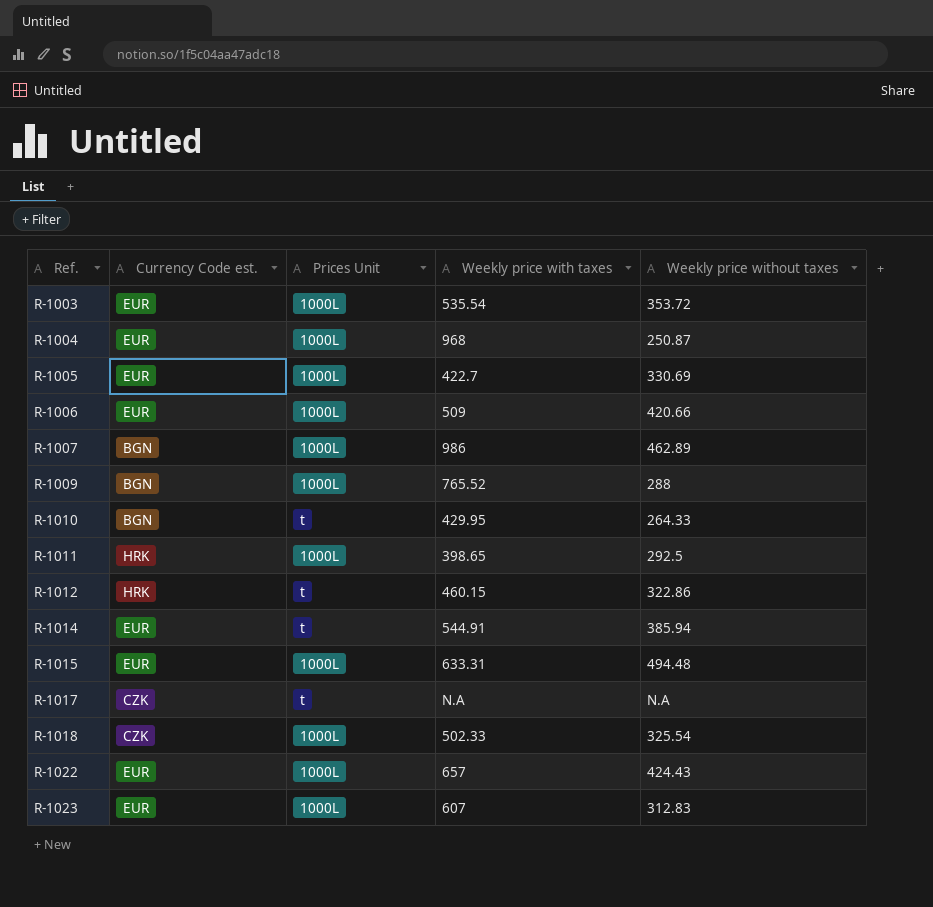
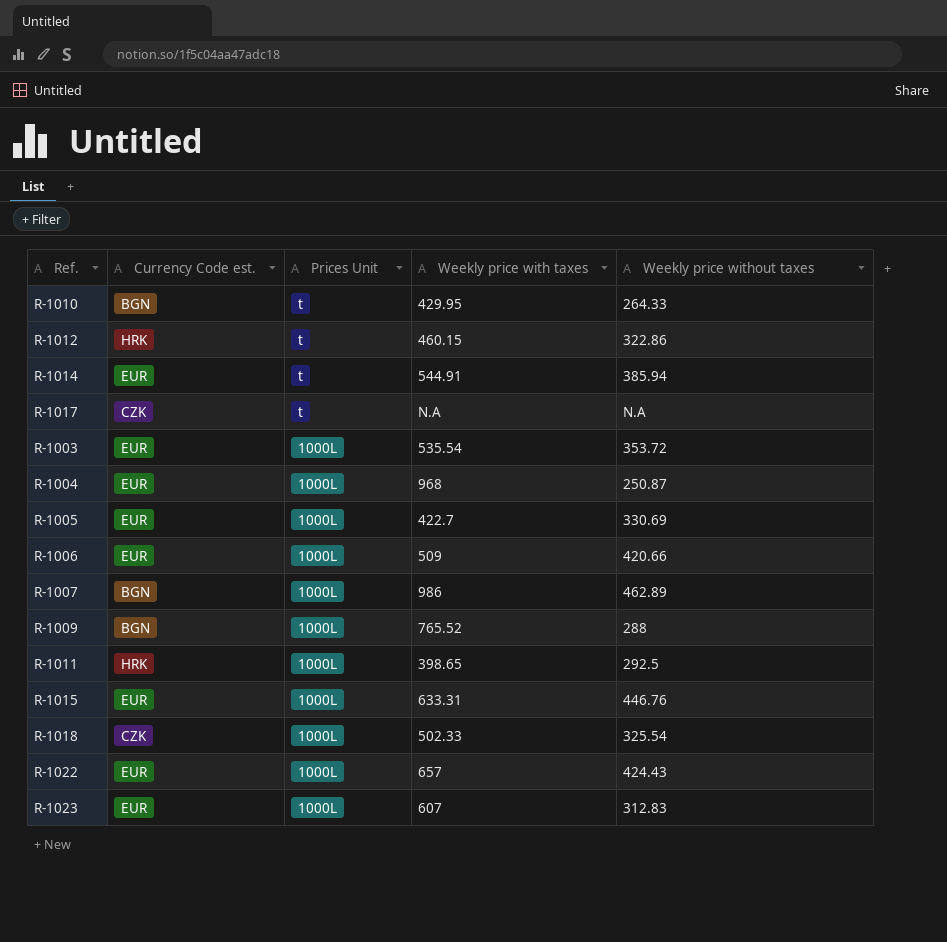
row order: Ref. ascending -> Prices Unit descending
R-1015 | Weekly price without taxes: 494.48 -> 446.76

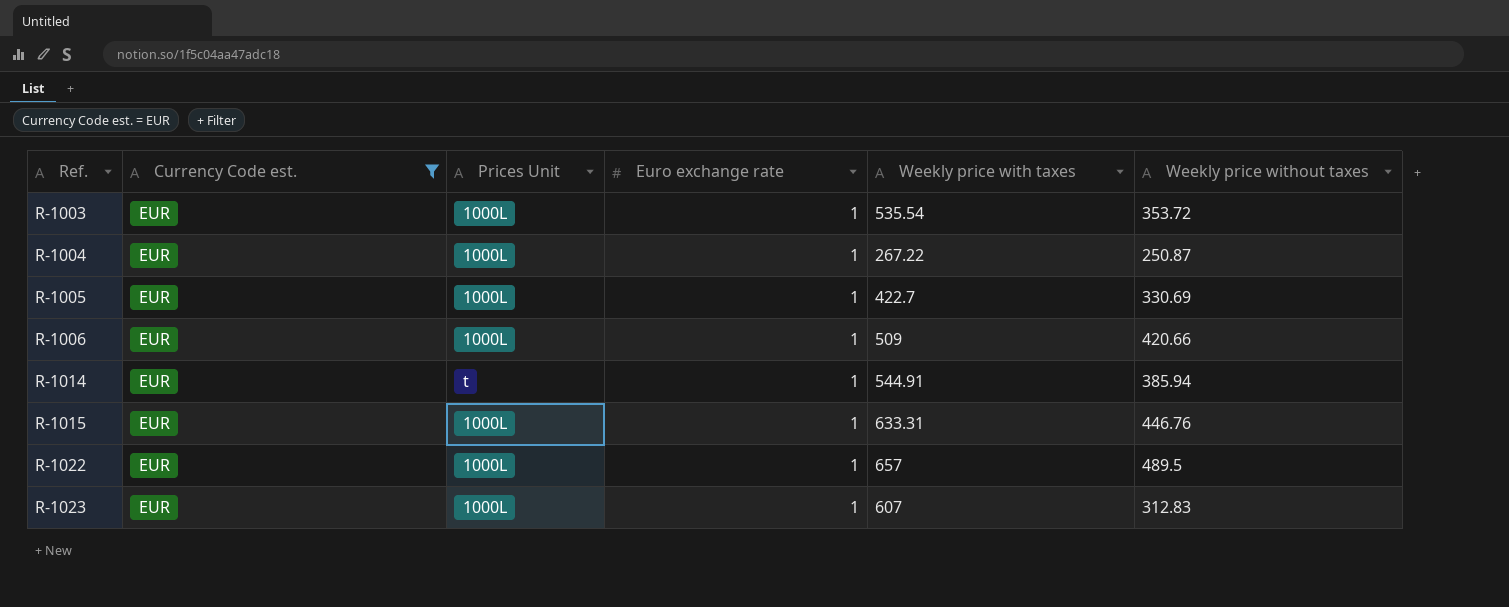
filter: none -> Currency Code est. = EUR
row order: Prices Unit descending -> Ref. ascending
column Euro exchange rate | position: none -> 4
R-1004 | Weekly price with taxes: 968 -> 267.22
R-1022 | Weekly price without taxes: 424.43 -> 489.5

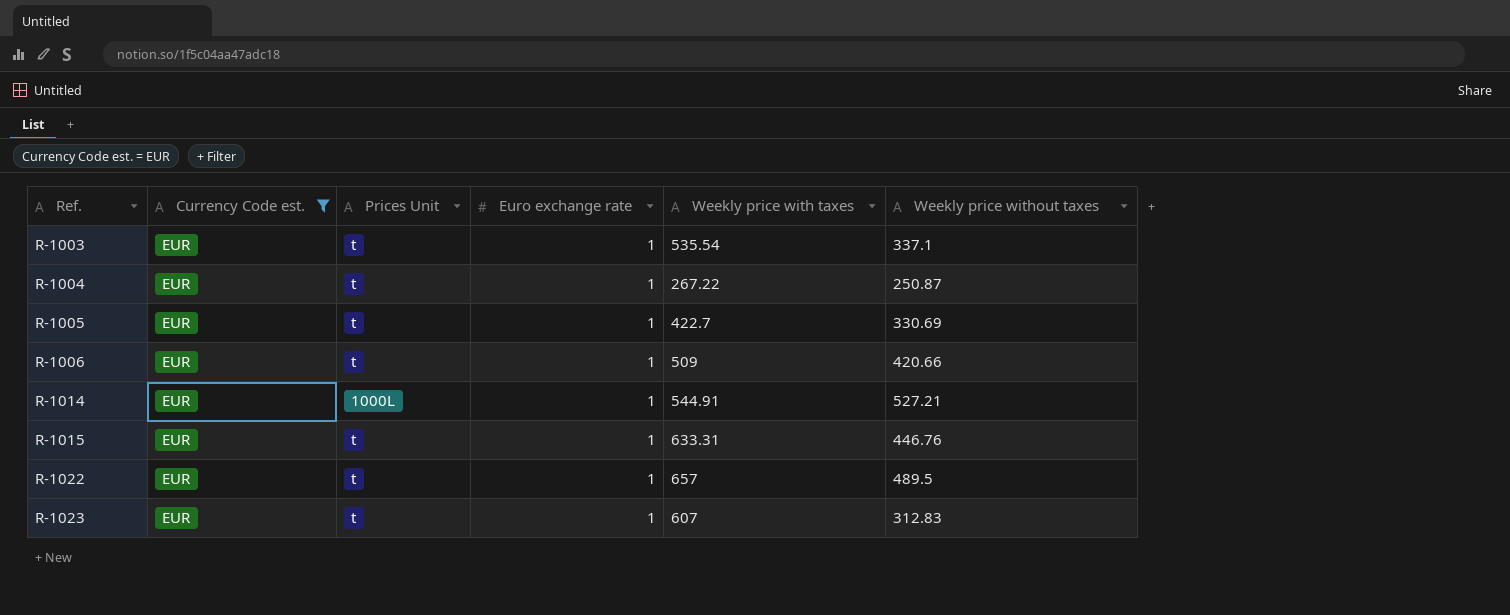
R-1003 | Prices Unit: 1000L -> t
R-1003 | Weekly price without taxes: 353.72 -> 337.1
R-1004 | Prices Unit: 1000L -> t
R-1005 | Prices Unit: 1000L -> t
R-1006 | Prices Unit: 1000L -> t
R-1014 | Prices Unit: t -> 1000L
R-1014 | Weekly price without taxes: 385.94 -> 527.21
R-1015 | Prices Unit: 1000L -> t
R-1022 | Prices Unit: 1000L -> t
R-1023 | Prices Unit: 1000L -> t

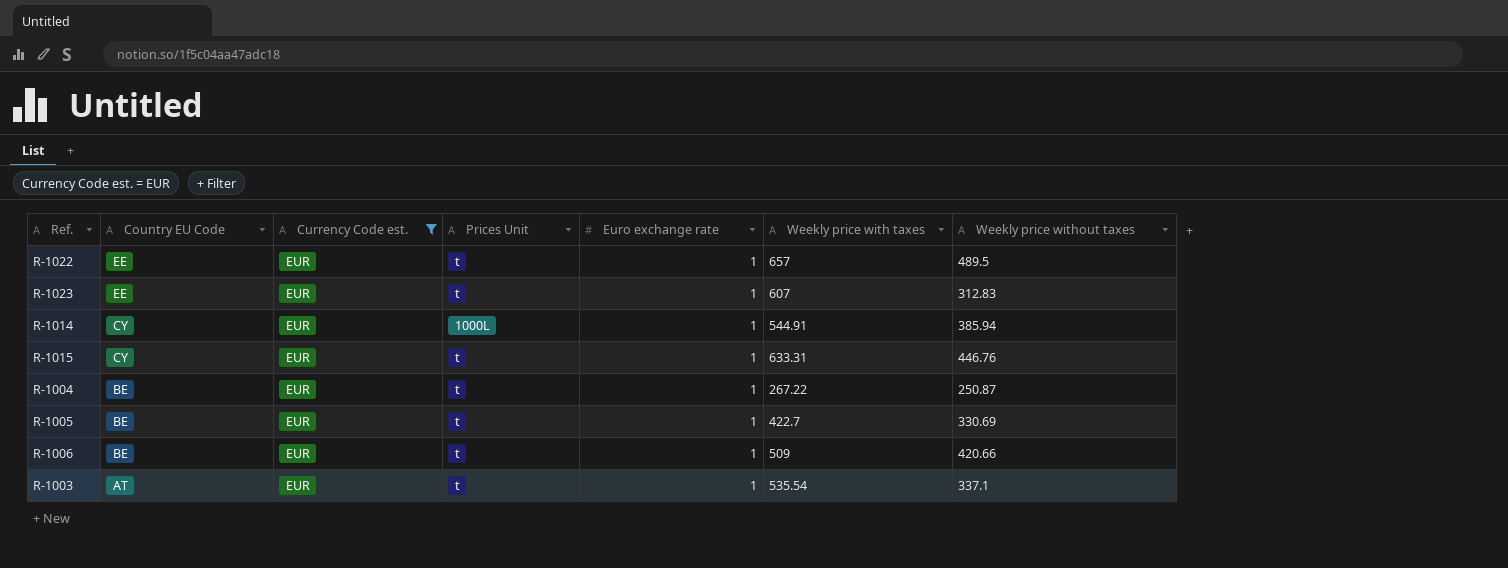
row order: Ref. ascending -> Country EU Code descending
column Country EU Code | position: none -> 2
R-1014 | Weekly price without taxes: 527.21 -> 385.94

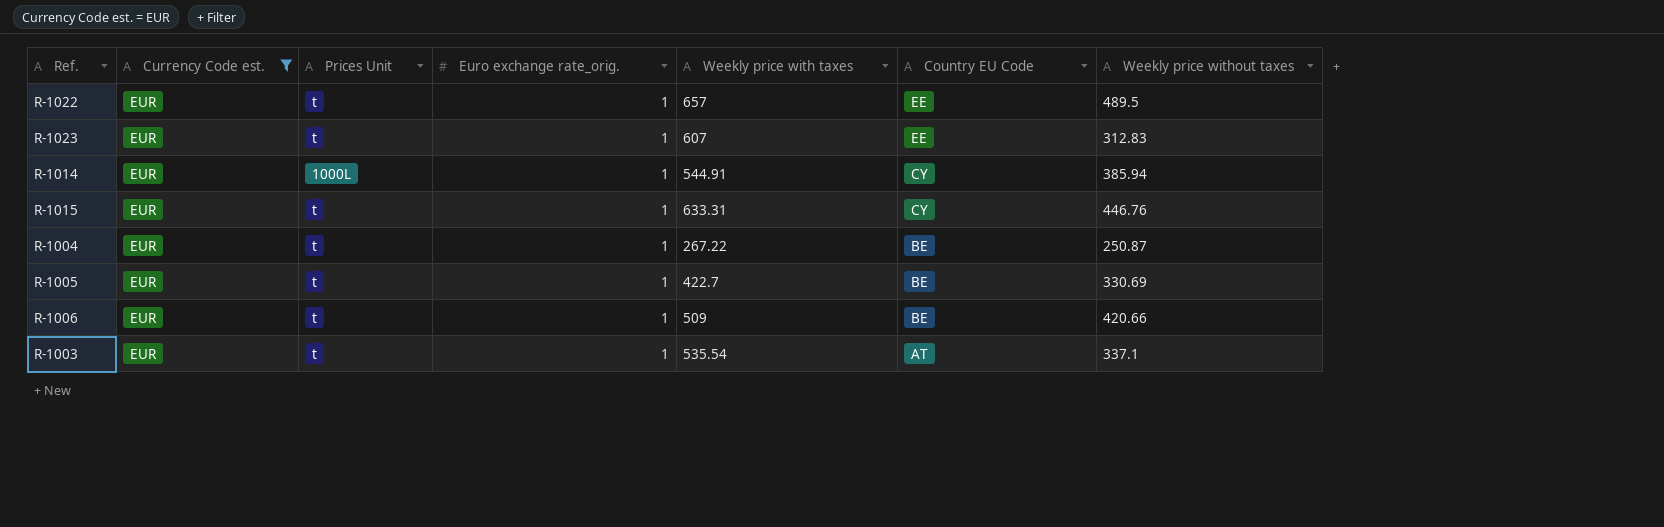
column name: Euro exchange rate -> Euro exchange rate_orig.
column Country EU Code | position: 2 -> 6

